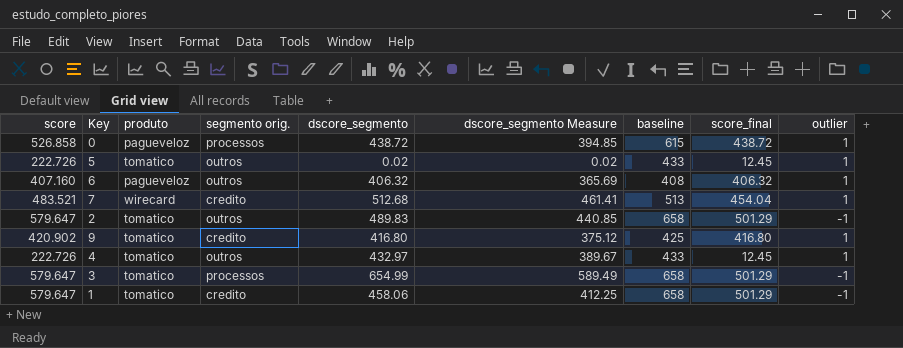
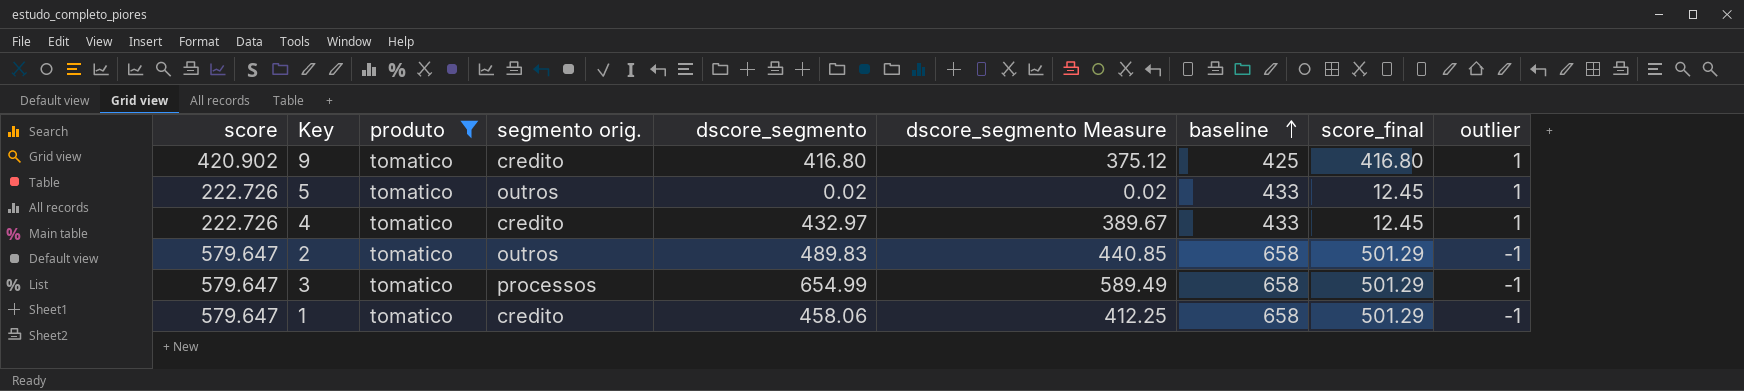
filter: none -> produto = tomatico
row order: none -> baseline ascending
4 | segmento orig.: outros -> credito

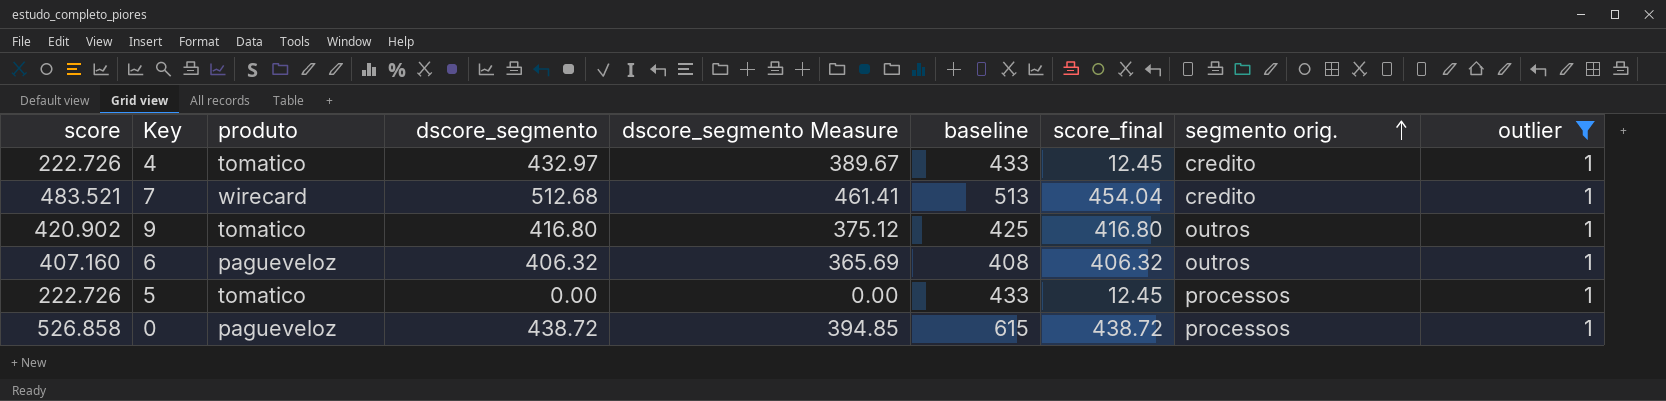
filter: produto = tomatico -> outlier = 1
row order: baseline ascending -> segmento orig. ascending
column segmento orig. | position: 4 -> 8
9 | segmento orig.: credito -> outros
5 | dscore_segmento: 0.02 -> 0.00
5 | dscore_segmento Measure: 0.02 -> 0.00
5 | segmento orig.: outros -> processos

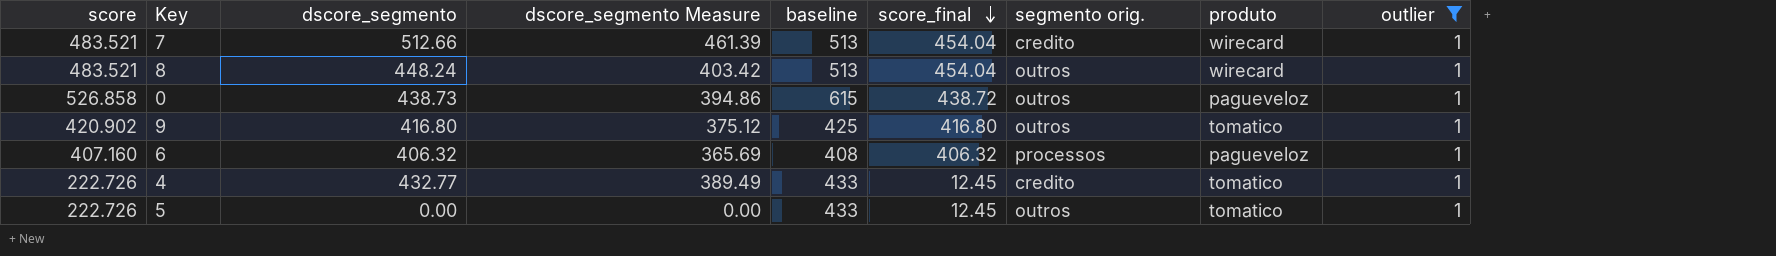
row order: segmento orig. ascending -> score_final descending
column produto | position: 3 -> 8
7 | dscore_segmento: 512.68 -> 512.66
7 | dscore_segmento Measure: 461.41 -> 461.39
row 8: none -> 483.521 | 448.24 | 403.42 | 513 | 454.04 | outros | wirecard | 1
0 | dscore_segmento: 438.72 -> 438.73
0 | dscore_segmento Measure: 394.85 -> 394.86
0 | segmento orig.: processos -> outros
6 | segmento orig.: outros -> processos
4 | dscore_segmento: 432.97 -> 432.77
4 | dscore_segmento Measure: 389.67 -> 389.49
5 | segmento orig.: processos -> outros

